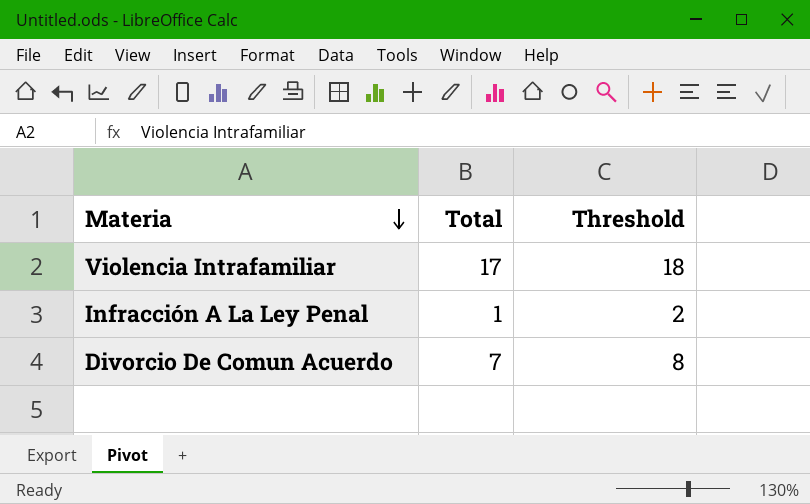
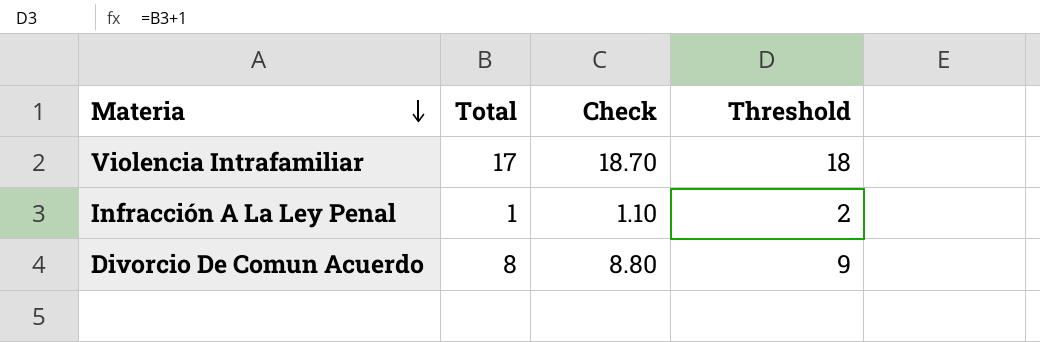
column Check | formula: none -> [Total] * 1.1
Divorcio De Comun Acuerdo | Total: 7 -> 8
Divorcio De Comun Acuerdo | Threshold: 8 -> 9

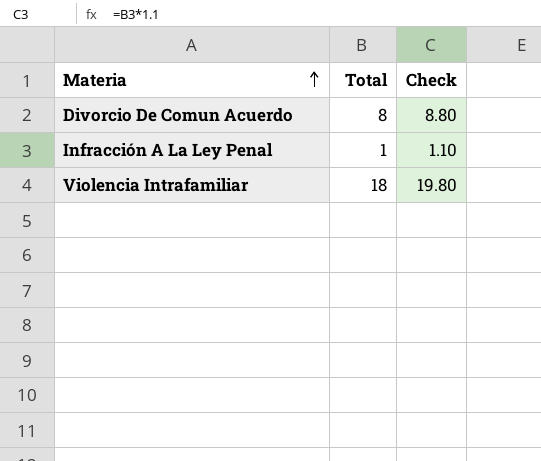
row order: Materia descending -> Materia ascending
column Threshold | formula: [Total] + 1 -> none
Violencia Intrafamiliar | Total: 17 -> 18
Violencia Intrafamiliar | Check: 18.70 -> 19.80

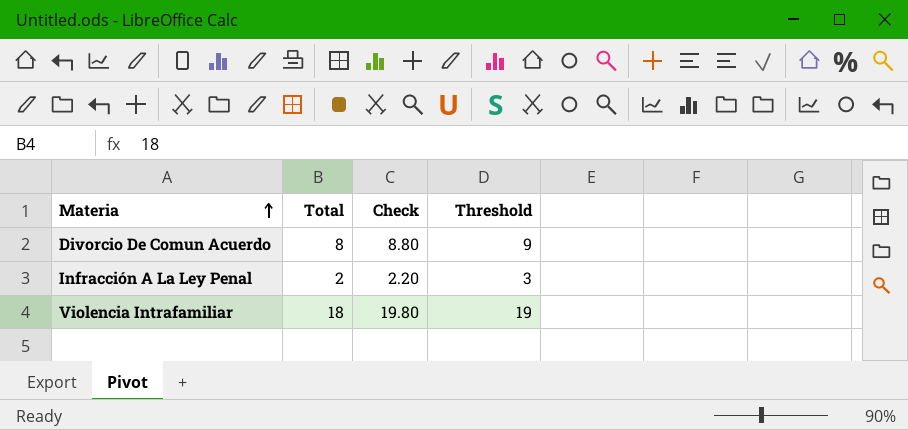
column Threshold | formula: none -> [Total] + 1
Infracción A La Ley Penal | Total: 1 -> 2
Infracción A La Ley Penal | Check: 1.10 -> 2.20

